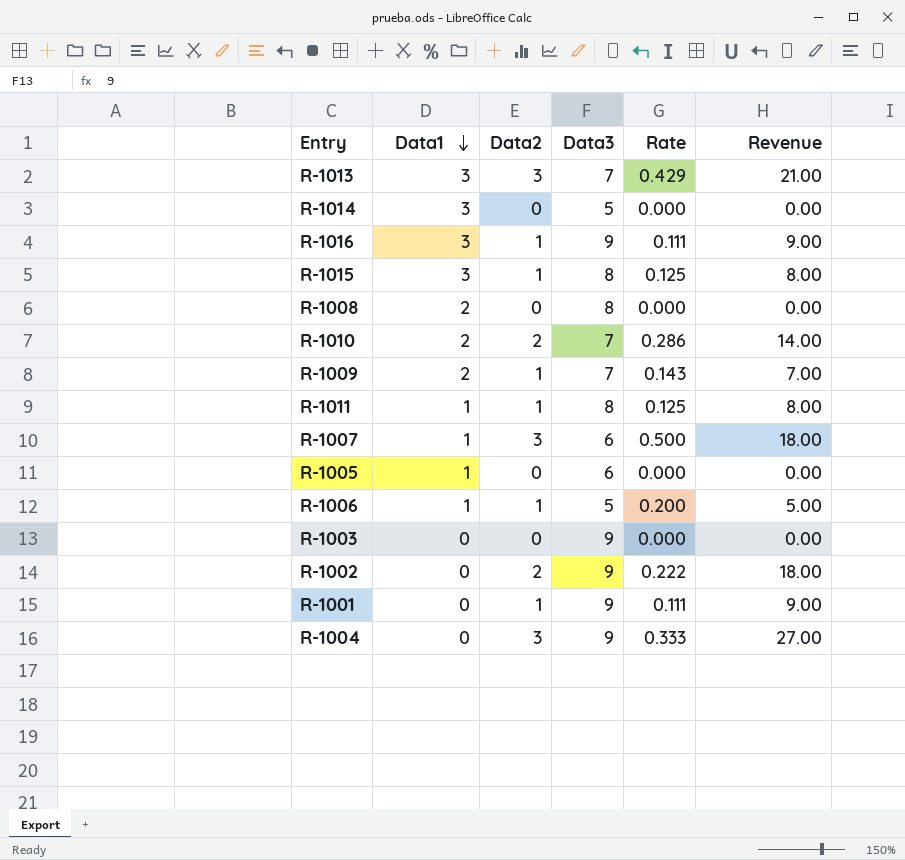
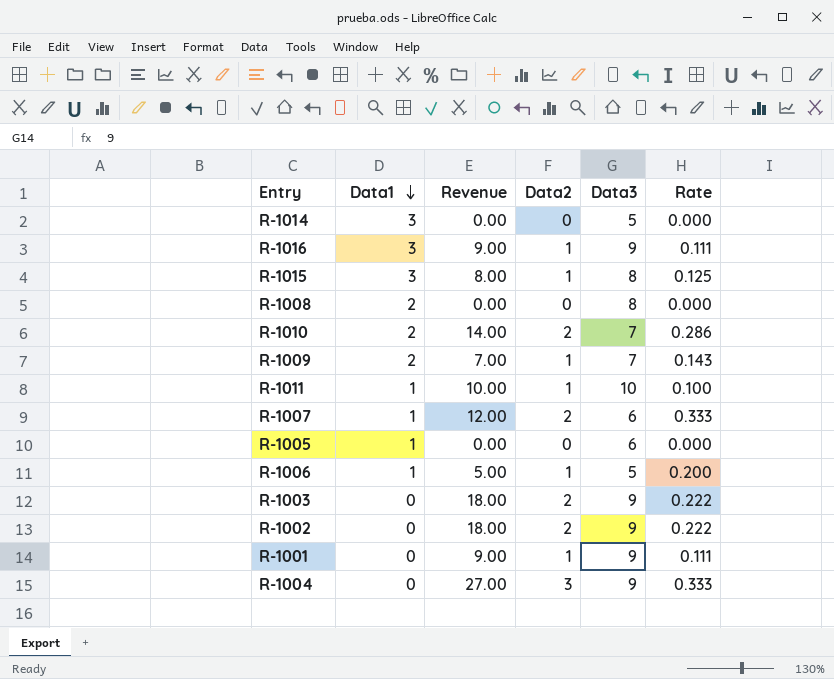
column Revenue | position: 6 -> 3
row R-1013: 3 | 3 | 7 | 0.429 | 21.00 -> none
R-1011 | Revenue: 8.00 -> 10.00
R-1011 | Data3: 8 -> 10
R-1011 | Rate: 0.125 -> 0.100
R-1007 | Revenue: 18.00 -> 12.00
R-1007 | Data2: 3 -> 2
R-1007 | Rate: 0.500 -> 0.333
R-1003 | Revenue: 0.00 -> 18.00
R-1003 | Data2: 0 -> 2
R-1003 | Rate: 0.000 -> 0.222

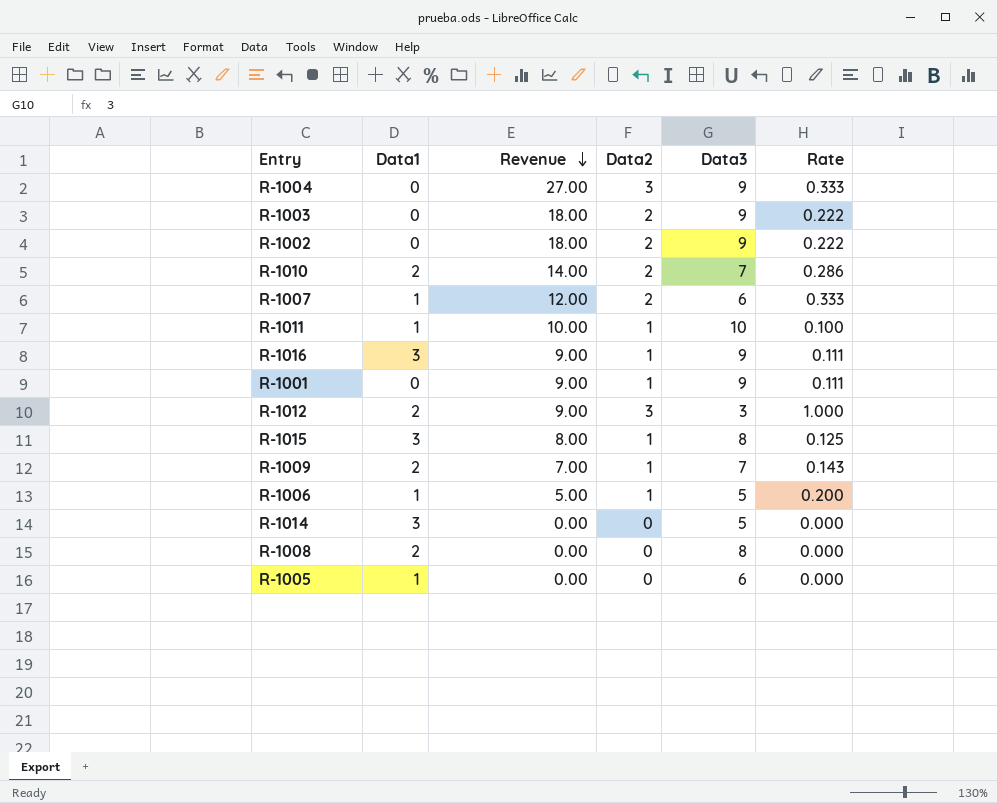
row order: Data1 descending -> Revenue descending
row R-1012: none -> 2 | 9.00 | 3 | 3 | 1.000

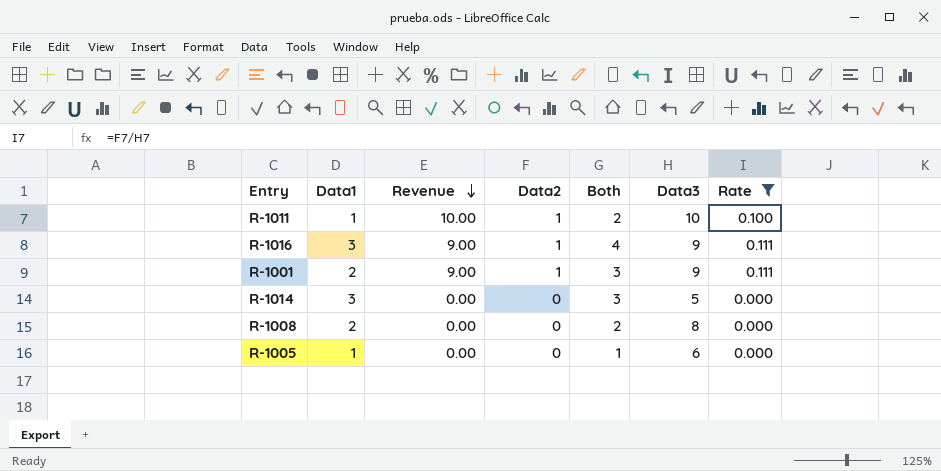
filter: none -> Rate <= 0.111
column Both | formula: none -> [Data1] + [Data2]
R-1001 | Data1: 0 -> 2

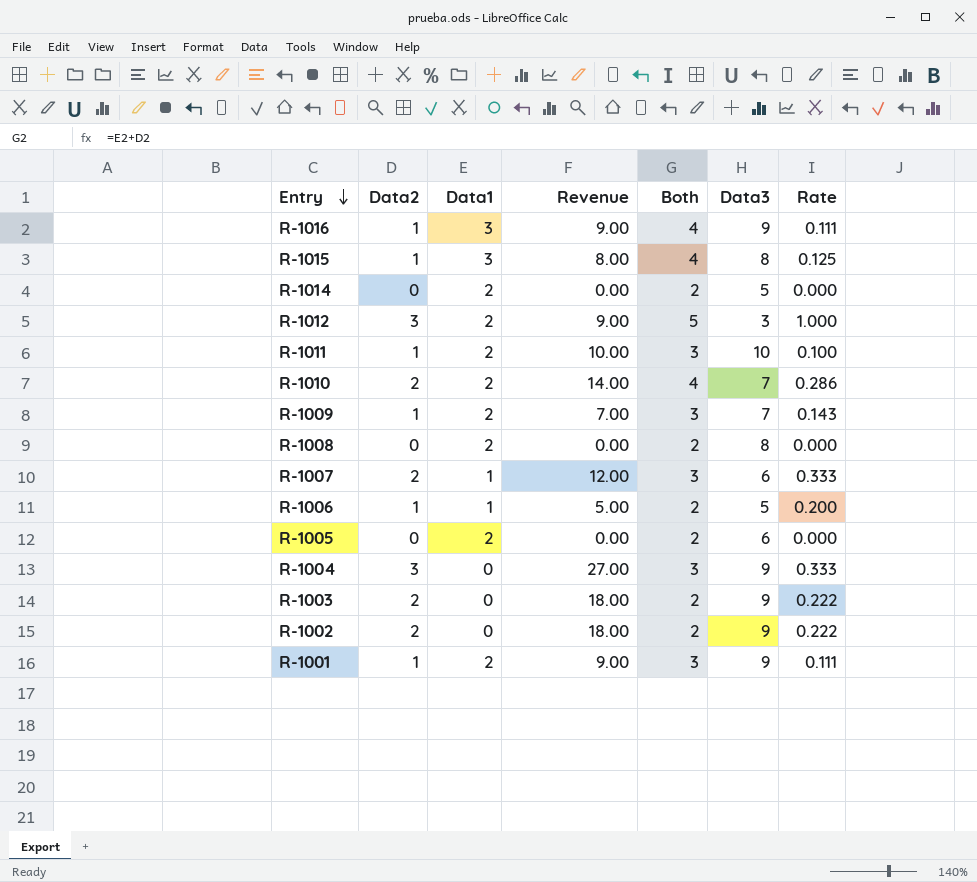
filter: Rate <= 0.111 -> none
row order: Revenue descending -> Entry descending
column Data2 | position: 4 -> 2
R-1014 | Data1: 3 -> 2
R-1014 | Both: 3 -> 2
R-1011 | Data1: 1 -> 2
R-1011 | Both: 2 -> 3
R-1005 | Data1: 1 -> 2
R-1005 | Both: 1 -> 2

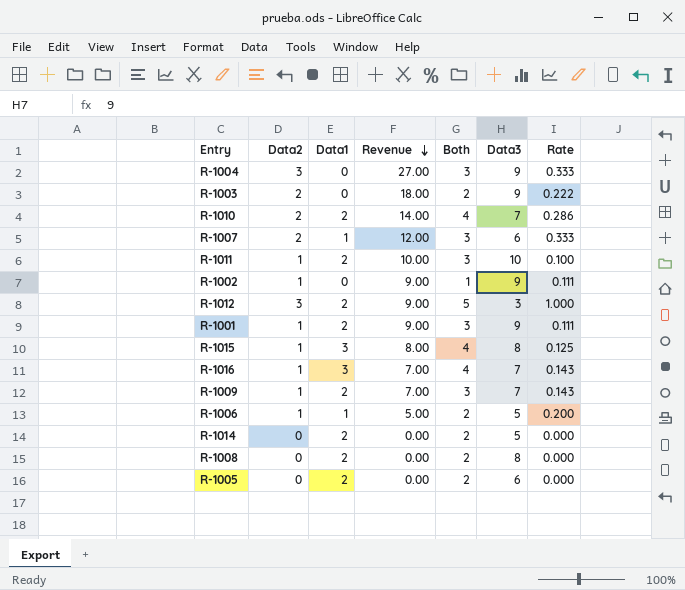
row order: Entry descending -> Revenue descending
R-1002 | Data2: 2 -> 1
R-1002 | Revenue: 18.00 -> 9.00
R-1002 | Both: 2 -> 1
R-1002 | Rate: 0.222 -> 0.111
R-1016 | Revenue: 9.00 -> 7.00
R-1016 | Data3: 9 -> 7
R-1016 | Rate: 0.111 -> 0.143

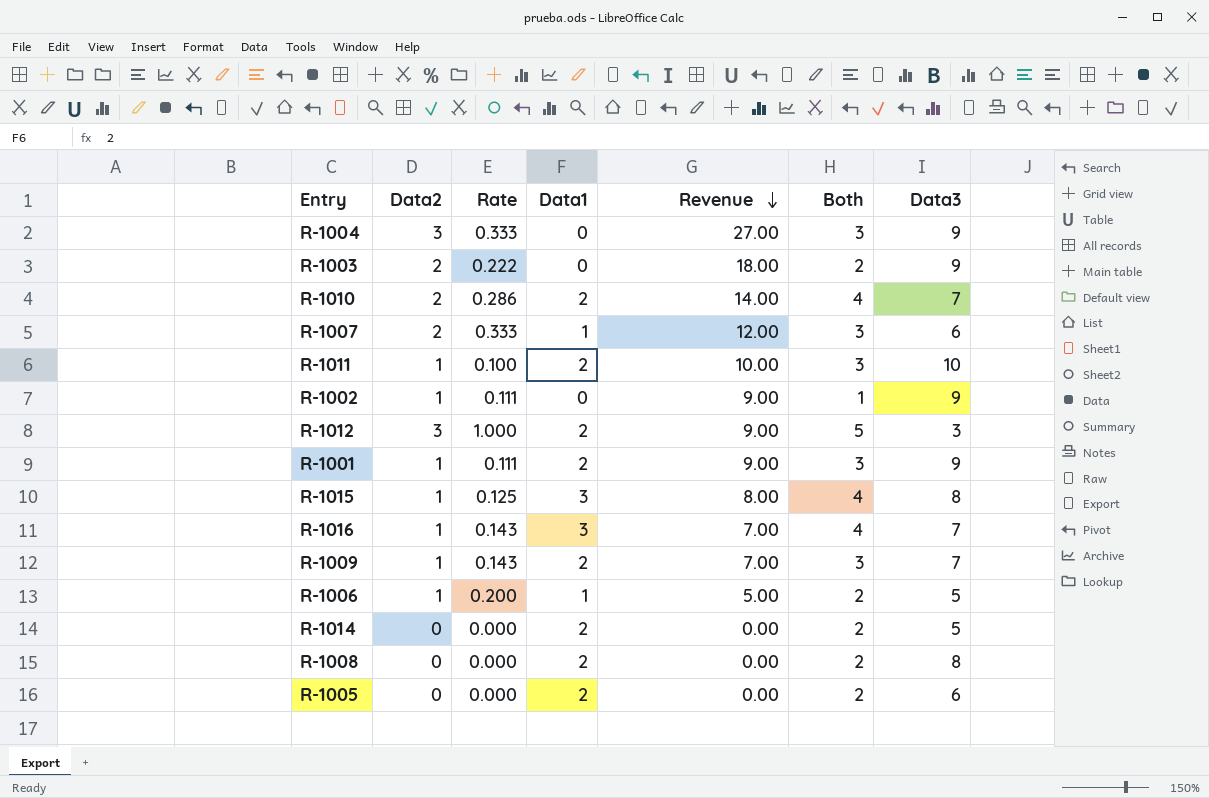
column Rate | position: 7 -> 3

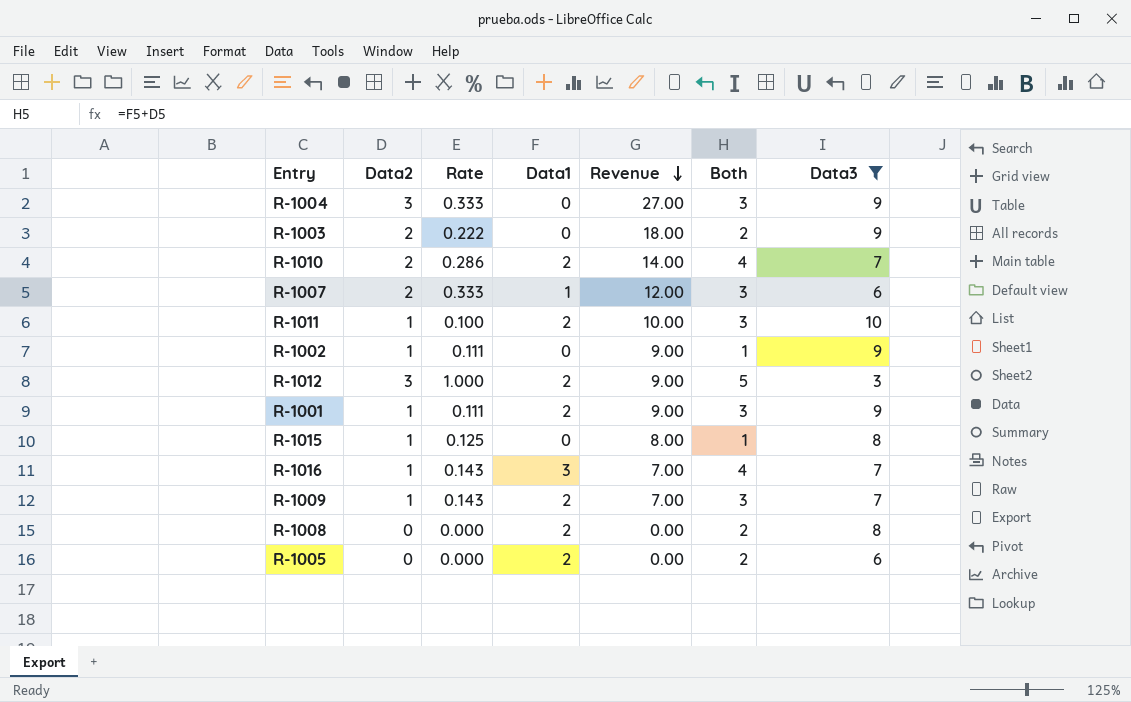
filter: none -> Data3 != 5
R-1015 | Data1: 3 -> 0
R-1015 | Both: 4 -> 1

